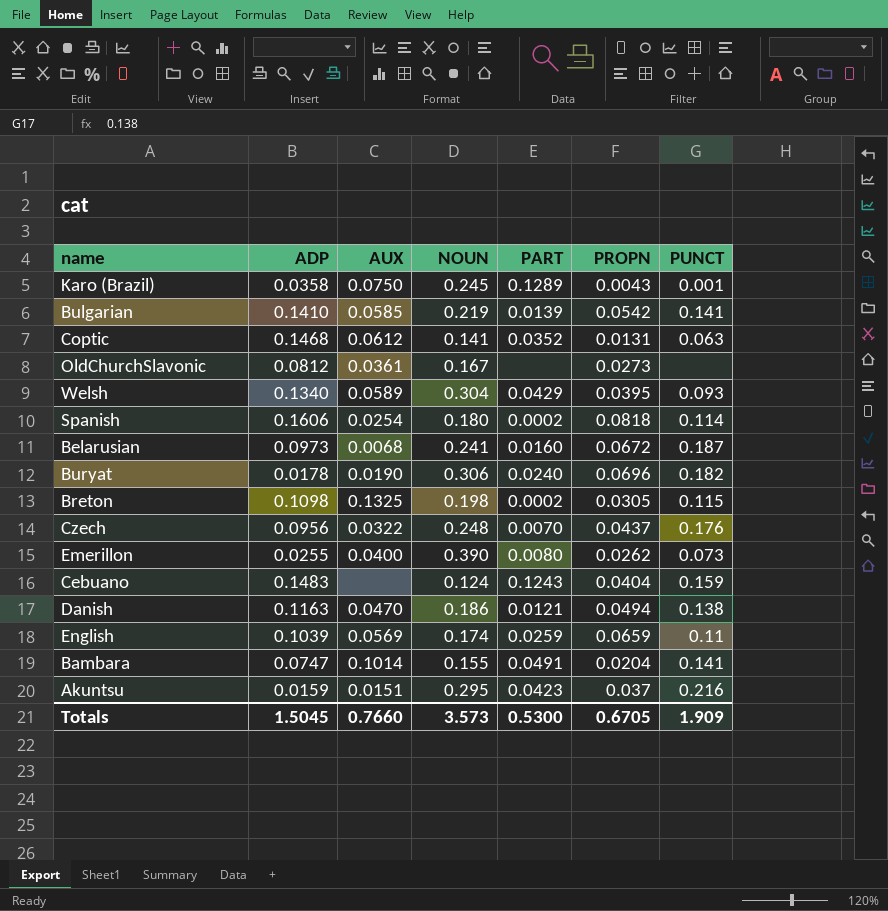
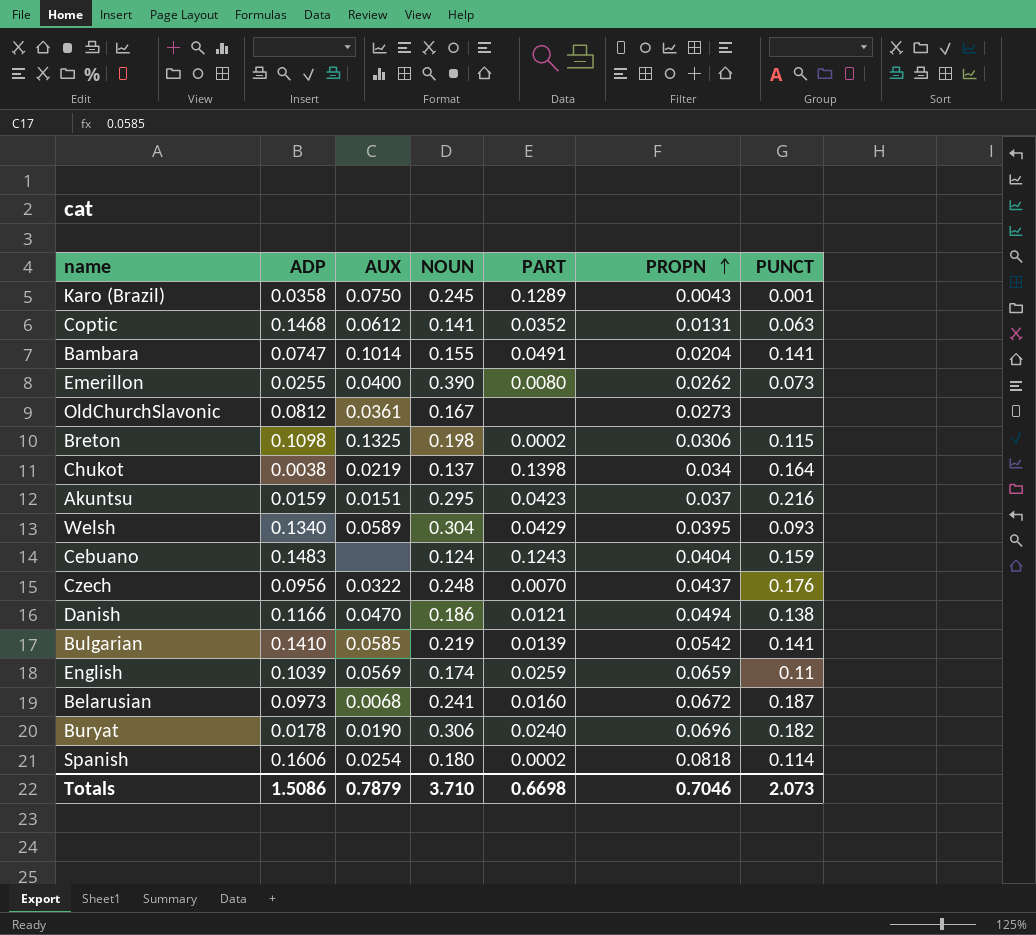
row order: none -> PROPN ascending
Breton | PROPN: 0.0305 -> 0.0306
row Chukot: none -> 0.0038 | 0.0219 | 0.137 | 0.1398 | 0.034 | 0.164
Danish | ADP: 0.1163 -> 0.1166
Totals | ADP: 1.5045 -> 1.5086
Totals | AUX: 0.7660 -> 0.7879
Totals | NOUN: 3.573 -> 3.710
Totals | PART: 0.5300 -> 0.6698
Totals | PROPN: 0.6705 -> 0.7046
Totals | PUNCT: 1.909 -> 2.073

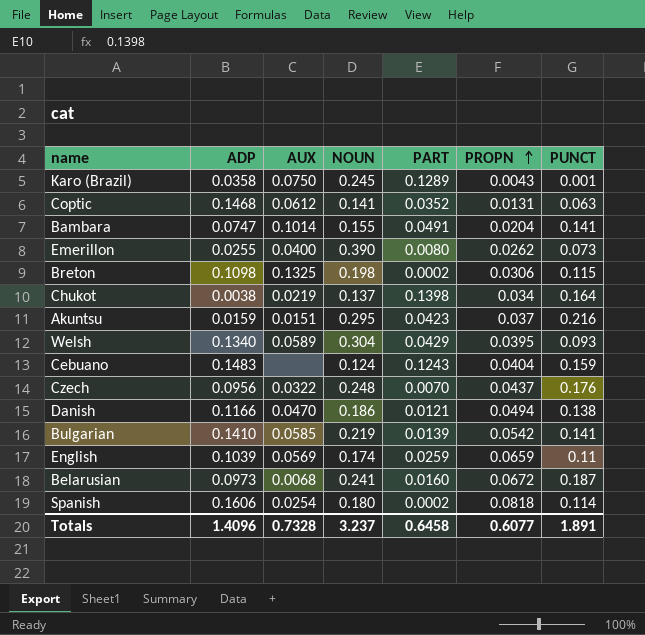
row OldChurchSlavonic: 0.0812 | 0.0361 | 0.167 | none | 0.0273 | none -> none
row Buryat: 0.0178 | 0.0190 | 0.306 | 0.0240 | 0.0696 | 0.182 -> none
Totals | ADP: 1.5086 -> 1.4096
Totals | AUX: 0.7879 -> 0.7328
Totals | NOUN: 3.710 -> 3.237
Totals | PART: 0.6698 -> 0.6458
Totals | PROPN: 0.7046 -> 0.6077
Totals | PUNCT: 2.073 -> 1.891

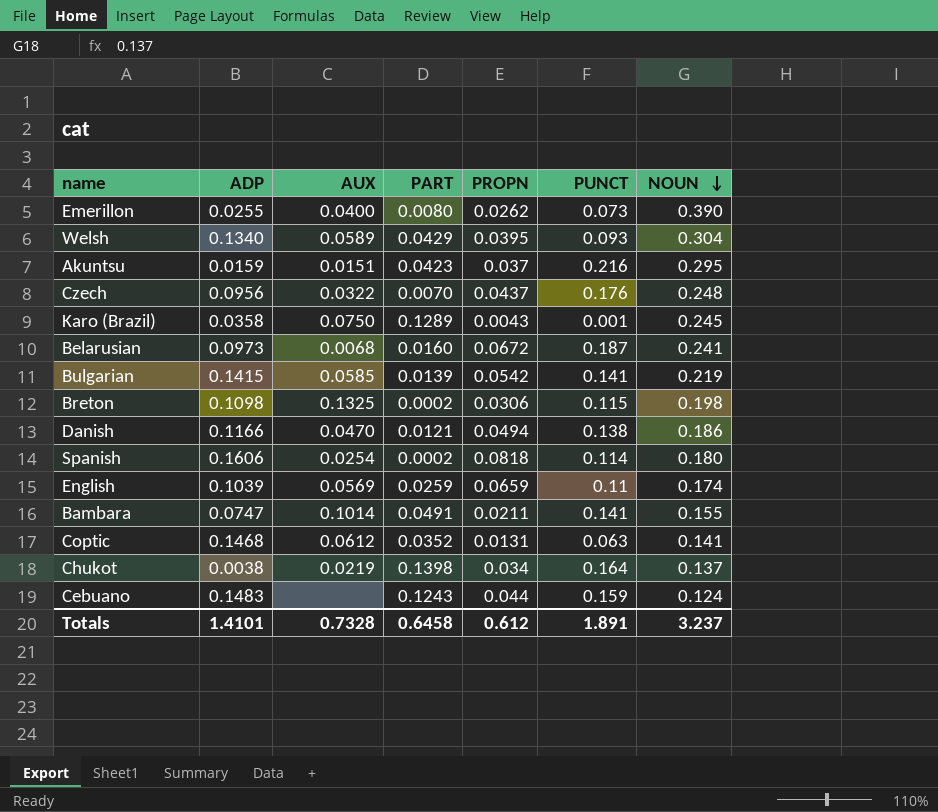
row order: PROPN ascending -> NOUN descending
column NOUN | position: 4 -> 7
Bulgarian | ADP: 0.1410 -> 0.1415
Bambara | PROPN: 0.0204 -> 0.0211
Cebuano | PROPN: 0.0404 -> 0.044
Totals | ADP: 1.4096 -> 1.4101
Totals | PROPN: 0.6077 -> 0.612

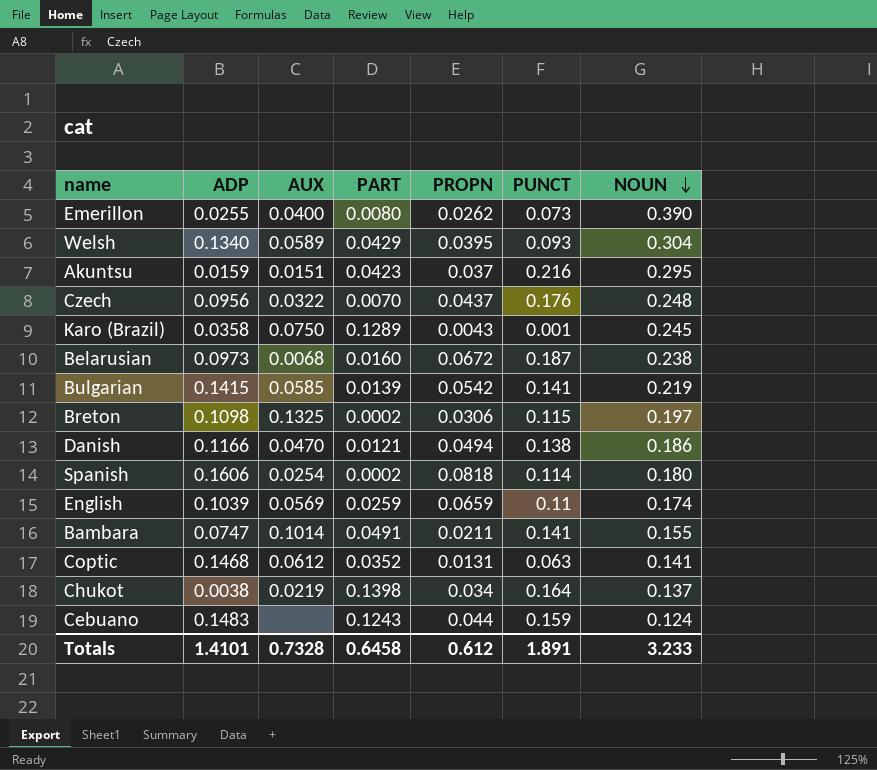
Belarusian | NOUN: 0.241 -> 0.238
Breton | NOUN: 0.198 -> 0.197
Totals | NOUN: 3.237 -> 3.233

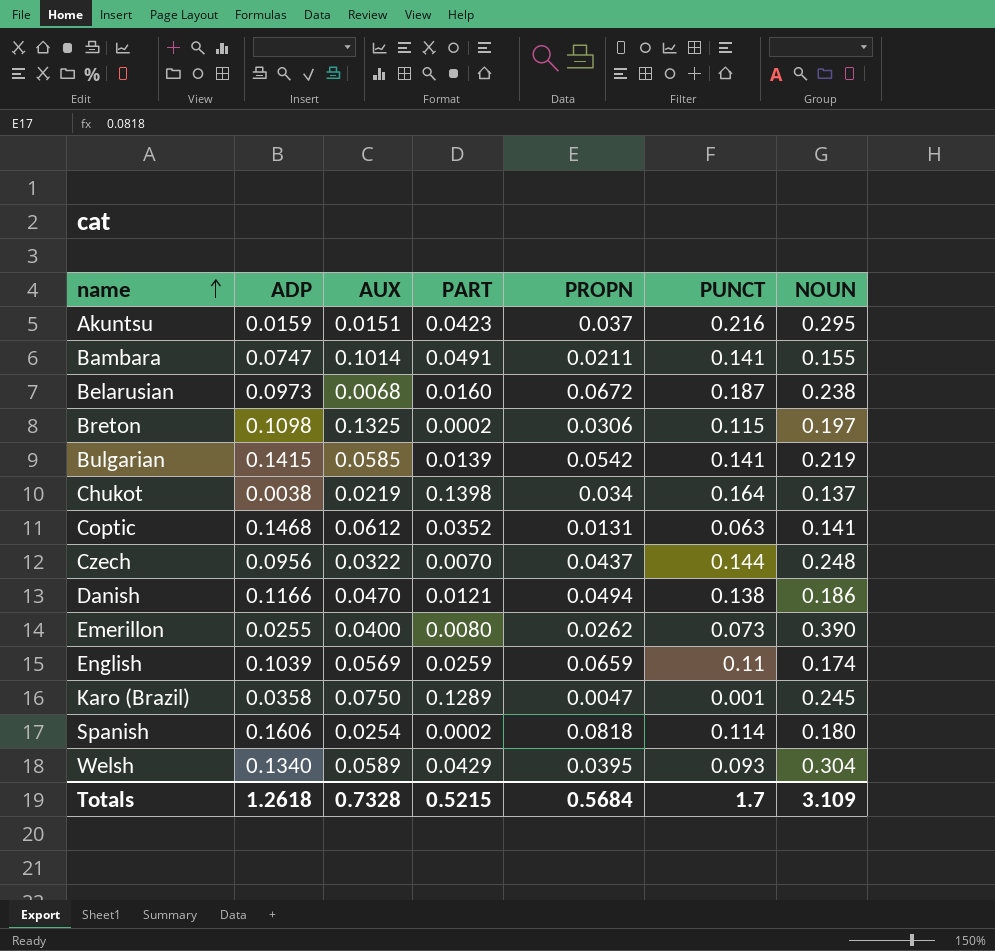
row order: NOUN descending -> name ascending
row Cebuano: 0.1483 | none | 0.1243 | 0.044 | 0.159 | 0.124 -> none
Czech | PUNCT: 0.176 -> 0.144
Karo (Brazil) | PROPN: 0.0043 -> 0.0047
Totals | ADP: 1.4101 -> 1.2618
Totals | PART: 0.6458 -> 0.5215
Totals | PROPN: 0.612 -> 0.5684
Totals | PUNCT: 1.891 -> 1.7
Totals | NOUN: 3.233 -> 3.109

